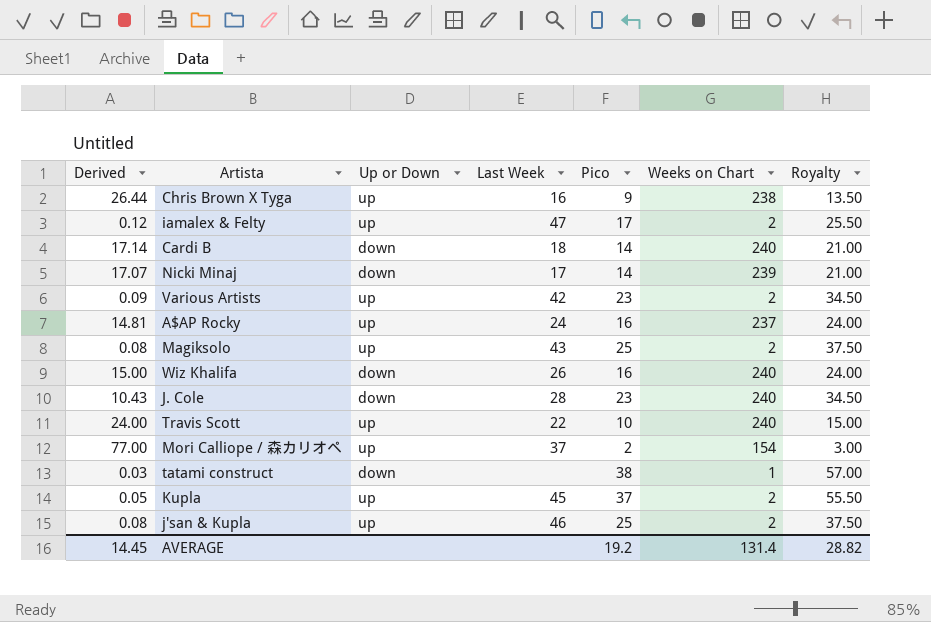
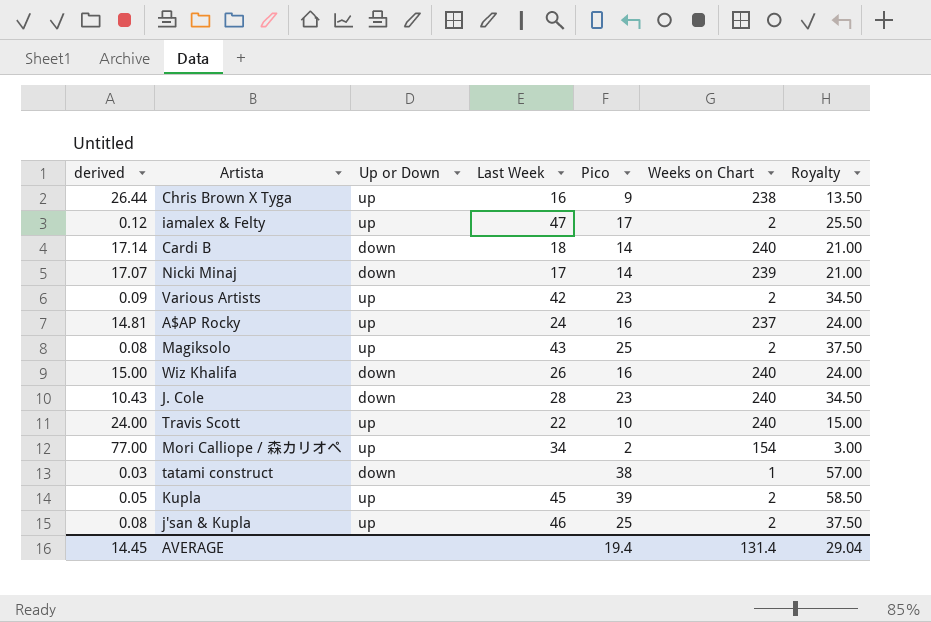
column name: Derived -> derived
Mori Calliope / 森カリオペ | Last Week: 37 -> 34
Kupla | Pico: 37 -> 39
Kupla | Royalty: 55.50 -> 58.50
AVERAGE | Pico: 19.2 -> 19.4
AVERAGE | Royalty: 28.82 -> 29.04

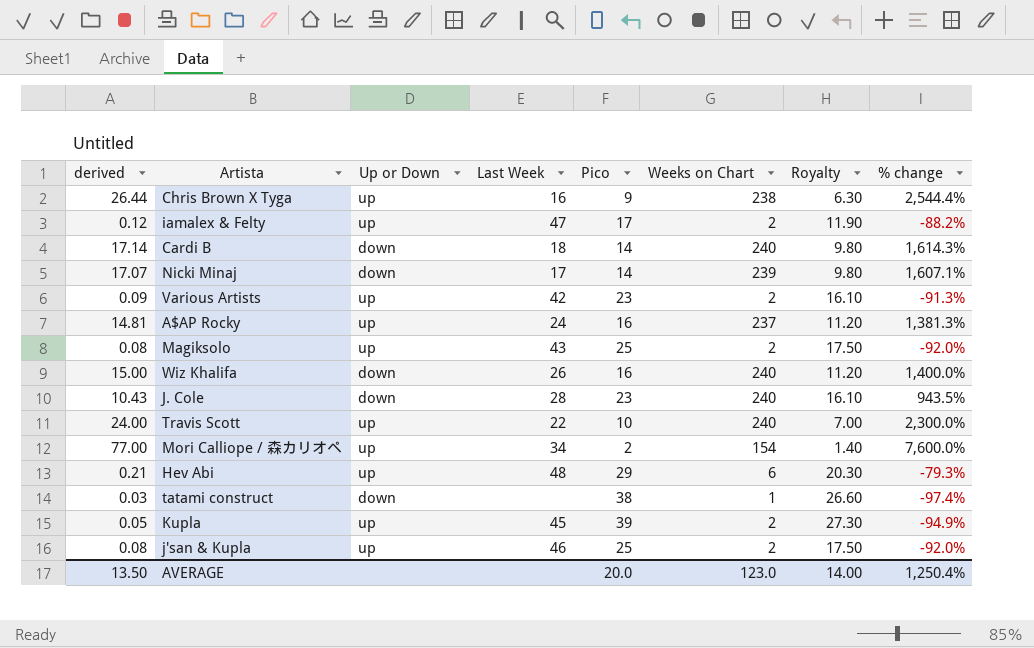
column Royalty | formula: [Pico] * 1.5 -> [Pico] * 0.7
column % change | formula: none -> ([Weeks on Chart] - [Pico]) / [Pico]
row Hev Abi: none -> 0.21 | up | 48 | 29 | 6 | 20.30 | -79.3%
AVERAGE | derived: 14.45 -> 13.50
AVERAGE | Pico: 19.4 -> 20.0
AVERAGE | Weeks on Chart: 131.4 -> 123.0
AVERAGE | Royalty: 29.04 -> 14.00

